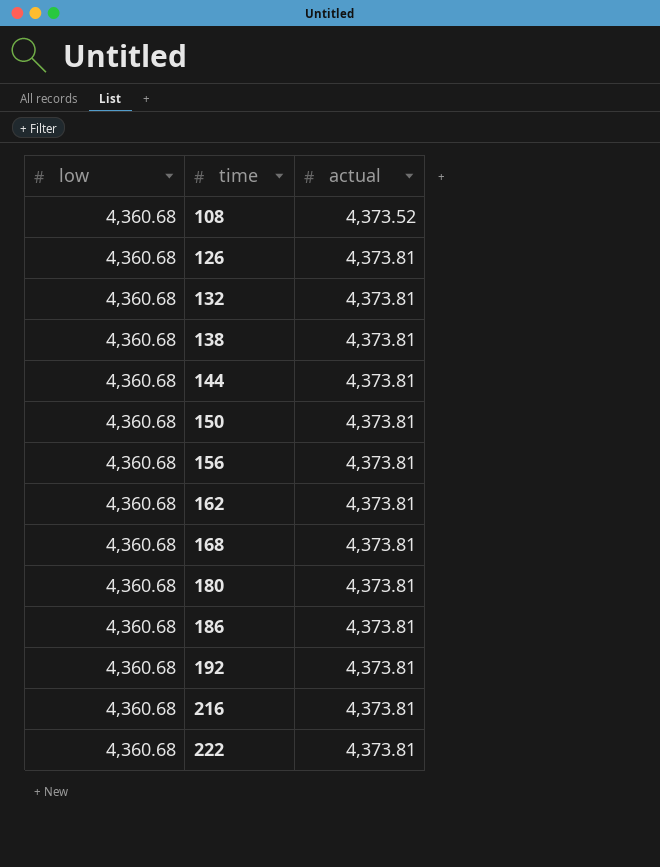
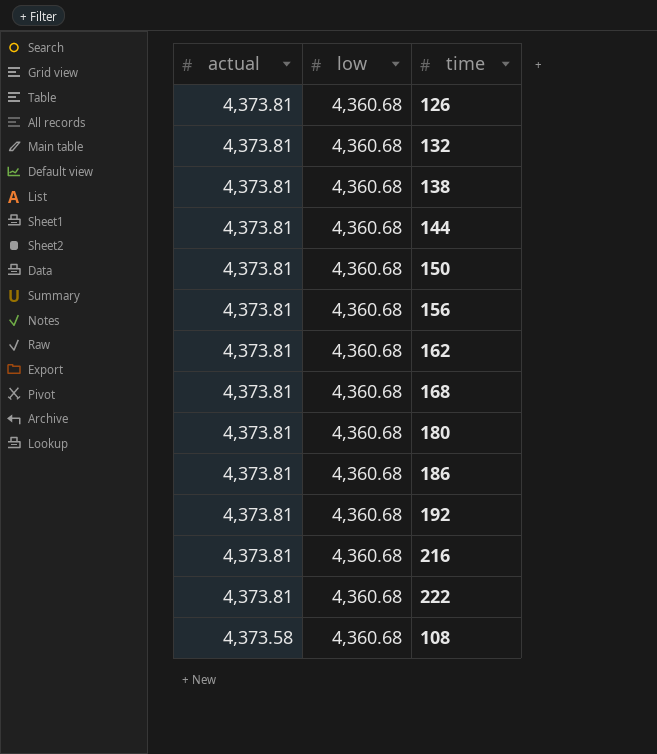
row order: time ascending -> actual descending
column actual | position: 3 -> 1
108 | actual: 4,373.52 -> 4,373.58

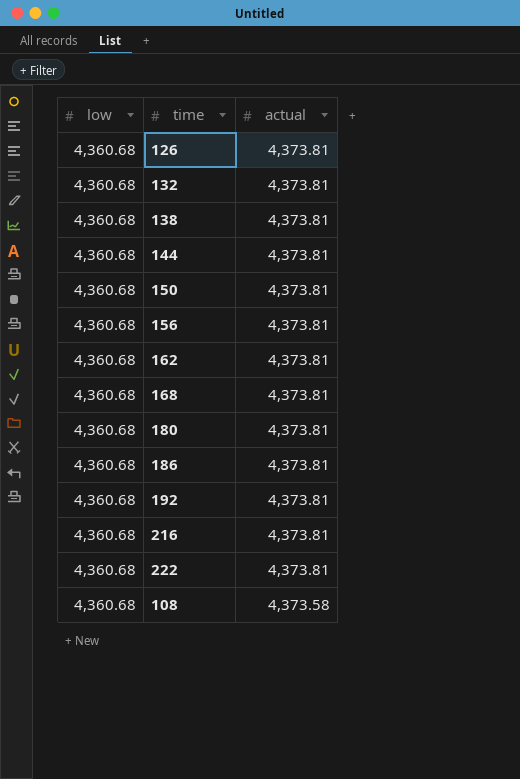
column actual | position: 1 -> 3

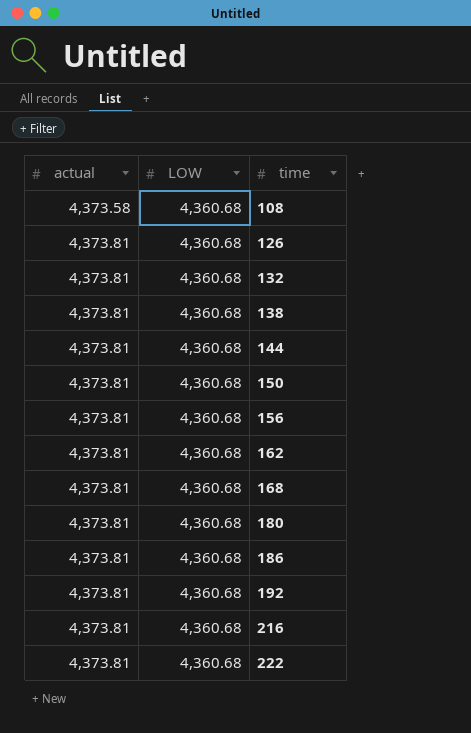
row order: actual descending -> actual ascending
column actual | position: 3 -> 1
column name: low -> LOW

